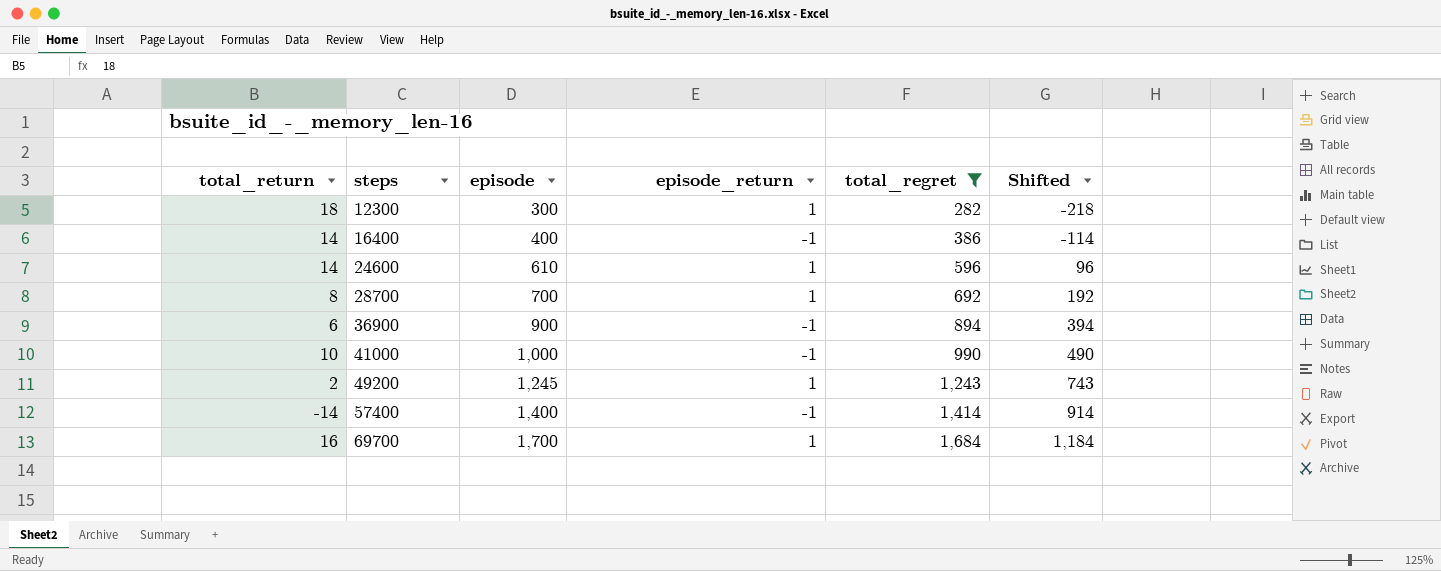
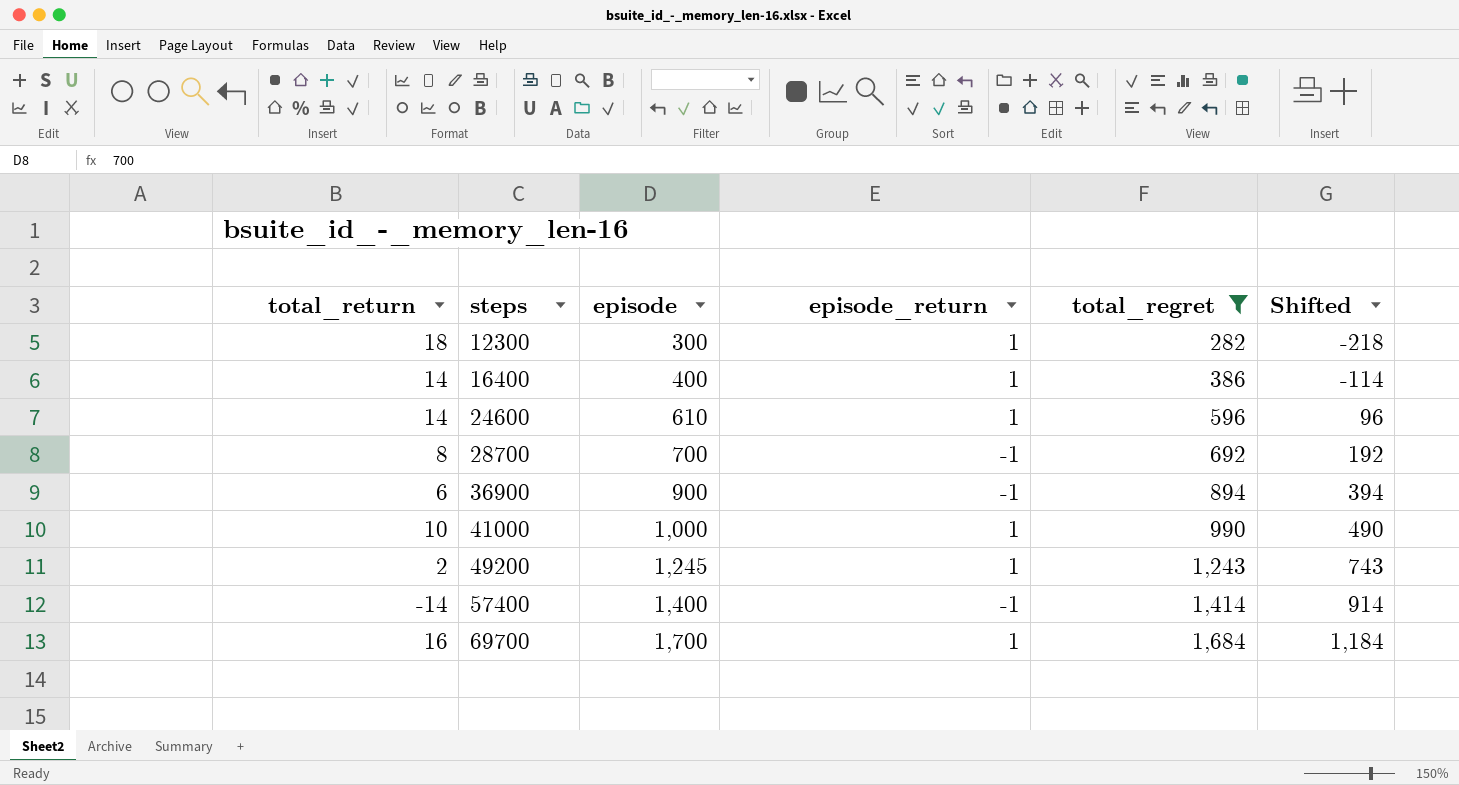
16400 | episode_return: -1 -> 1
28700 | episode_return: 1 -> -1
41000 | episode_return: -1 -> 1

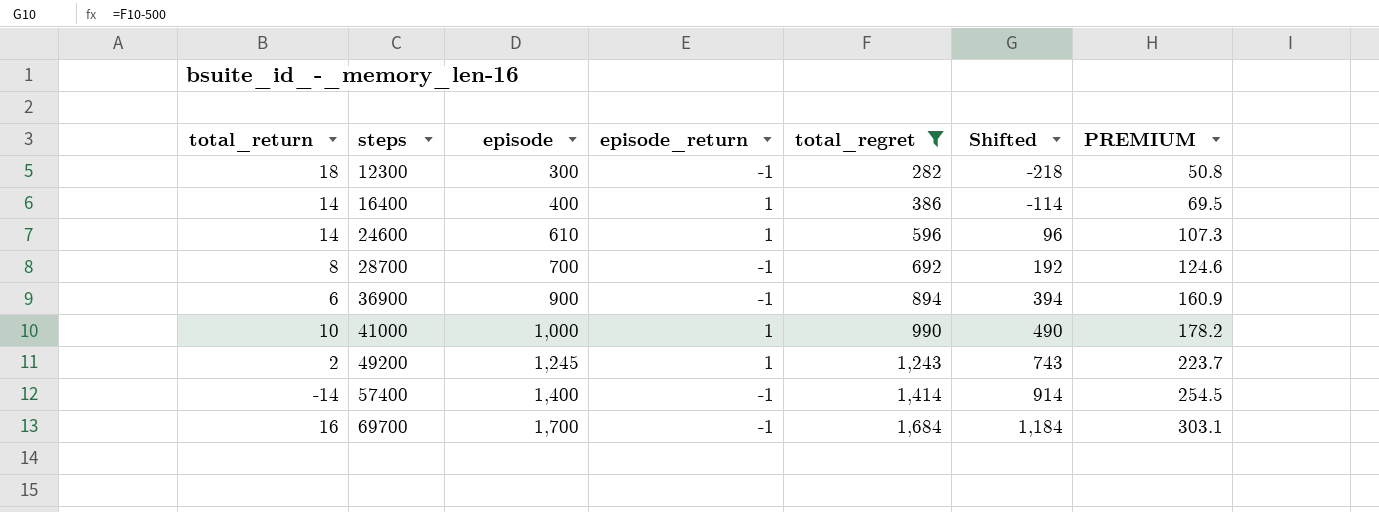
column PREMIUM | formula: none -> [total_regret] * 0.18
12300 | episode_return: 1 -> -1
69700 | episode_return: 1 -> -1

